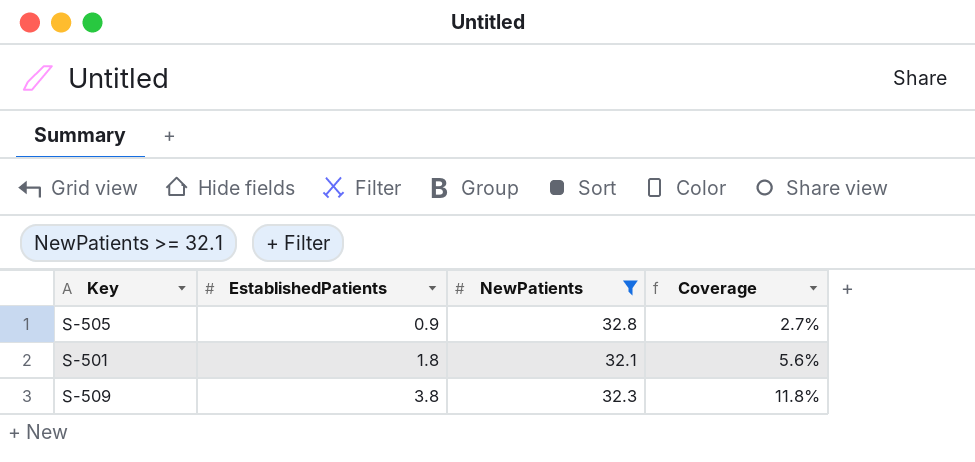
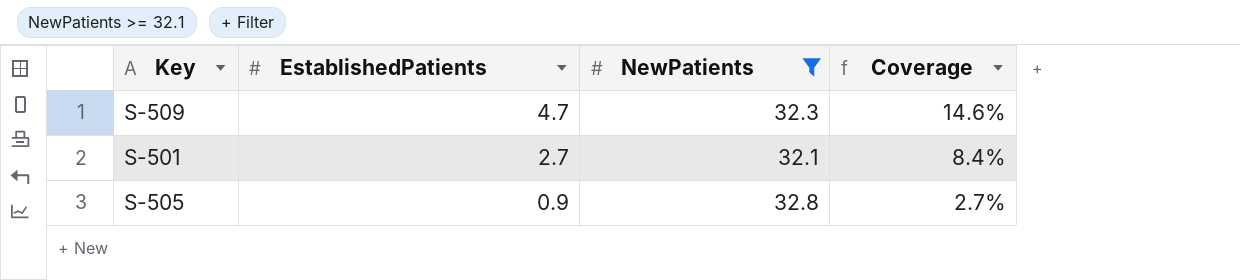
row order: EstablishedPatients ascending -> EstablishedPatients descending
S-509 | EstablishedPatients: 3.8 -> 4.7
S-509 | Coverage: 11.8% -> 14.6%
S-501 | EstablishedPatients: 1.8 -> 2.7
S-501 | Coverage: 5.6% -> 8.4%

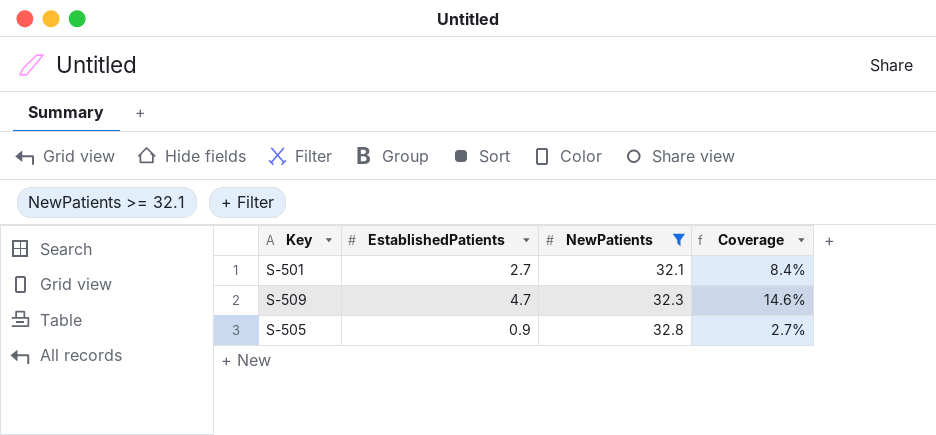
row order: EstablishedPatients descending -> NewPatients ascending

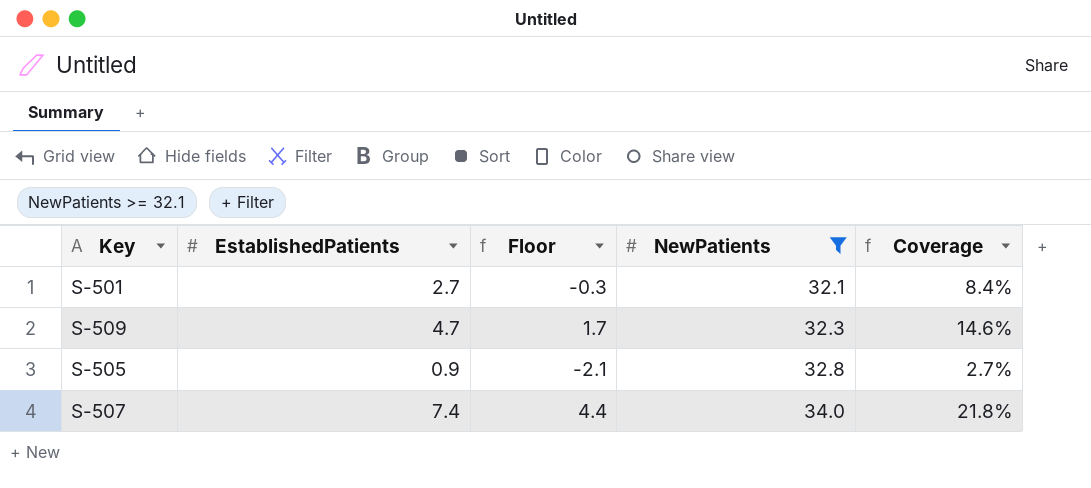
column Floor | formula: none -> [EstablishedPatients] - 3
row S-507: none -> 7.4 | 4.4 | 34.0 | 21.8%

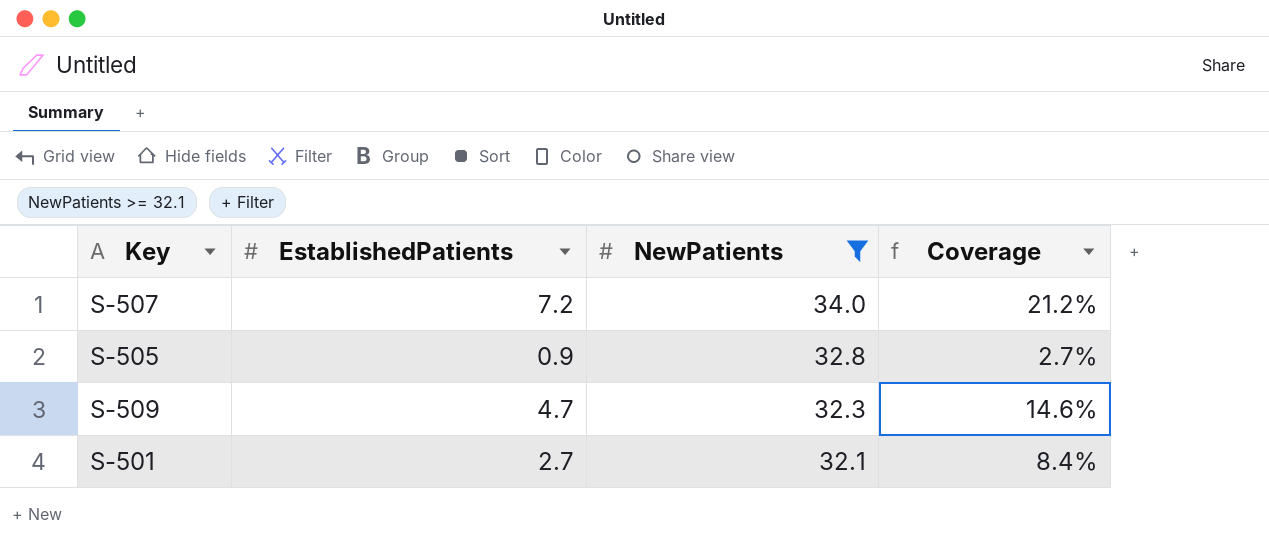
row order: NewPatients ascending -> NewPatients descending
column Floor | formula: [EstablishedPatients] - 3 -> none
S-507 | EstablishedPatients: 7.4 -> 7.2
S-507 | Coverage: 21.8% -> 21.2%

